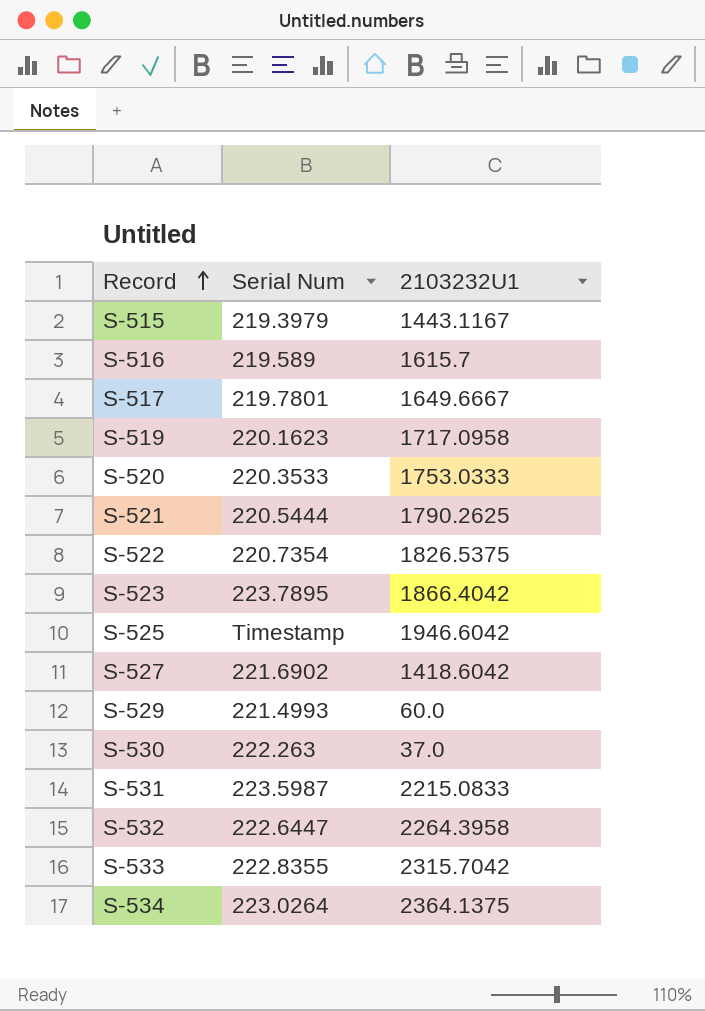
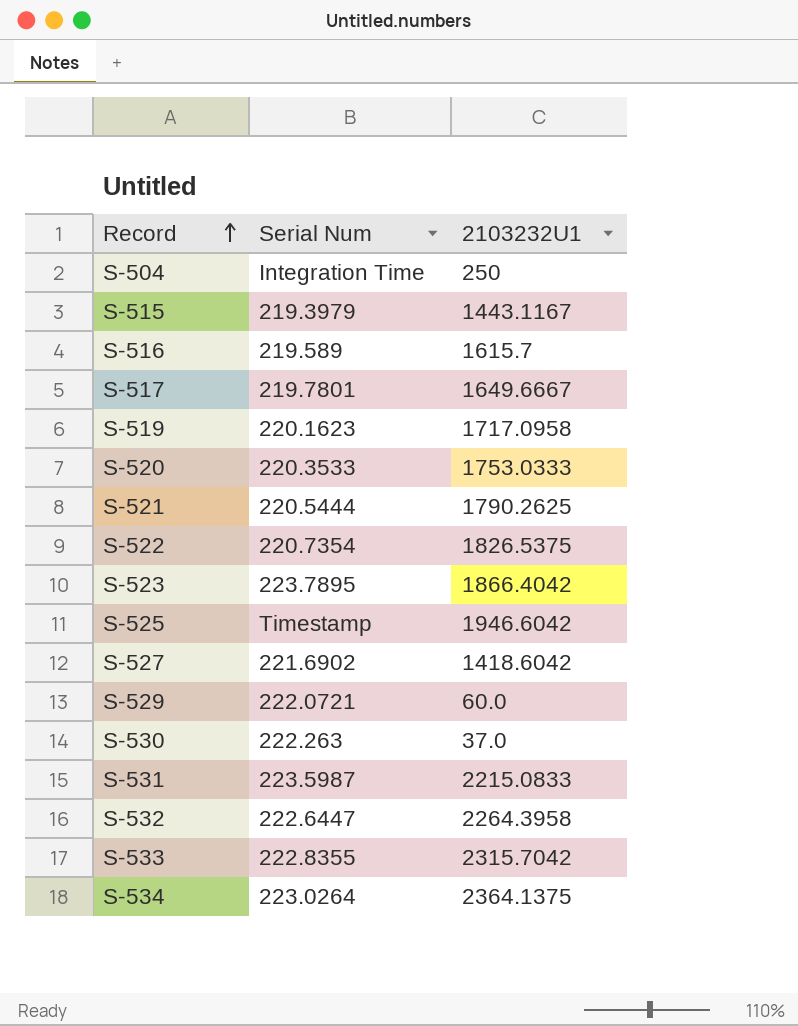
row S-504: none -> Integration Time | 250
S-529 | Serial Num: 221.4993 -> 222.0721

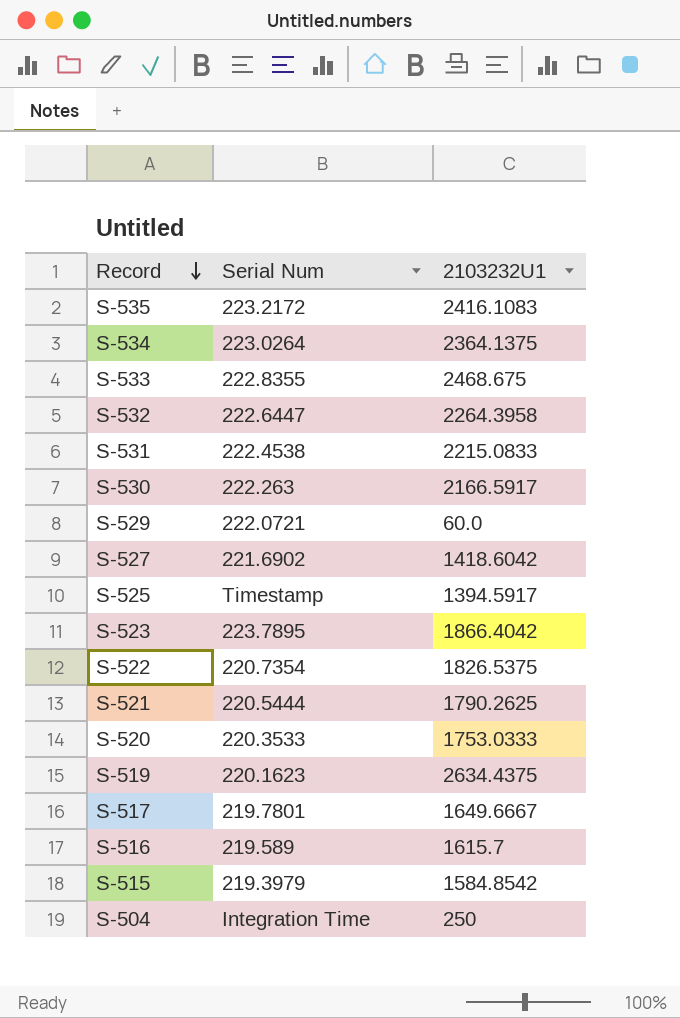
row order: Record ascending -> Record descending
row S-535: none -> 223.2172 | 2416.1083
S-533 | 2103232U1: 2315.7042 -> 2468.675
S-531 | Serial Num: 223.5987 -> 222.4538
S-530 | 2103232U1: 37.0 -> 2166.5917
S-525 | 2103232U1: 1946.6042 -> 1394.5917
S-519 | 2103232U1: 1717.0958 -> 2634.4375
S-515 | 2103232U1: 1443.1167 -> 1584.8542

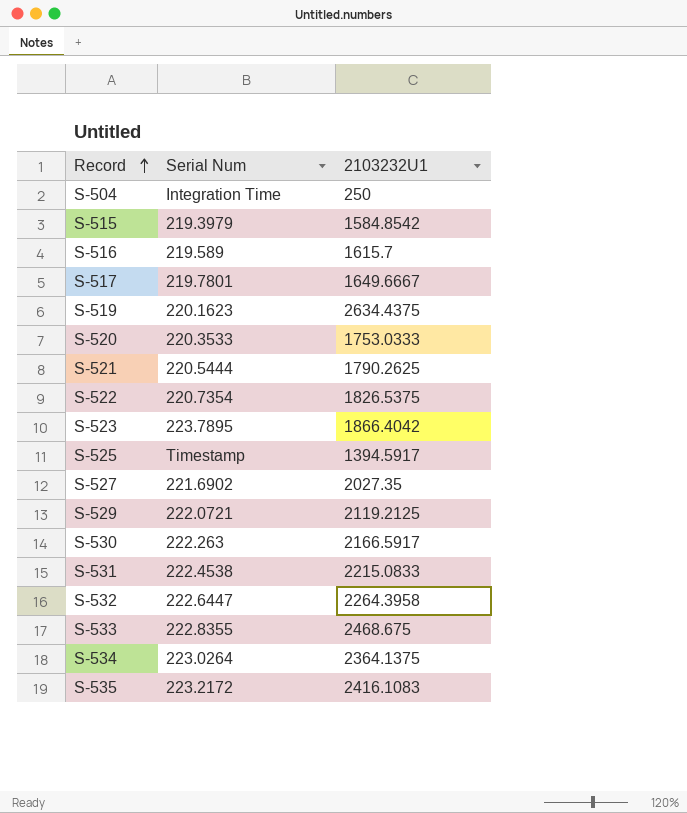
row order: Record descending -> Record ascending
S-527 | 2103232U1: 1418.6042 -> 2027.35
S-529 | 2103232U1: 60.0 -> 2119.2125

